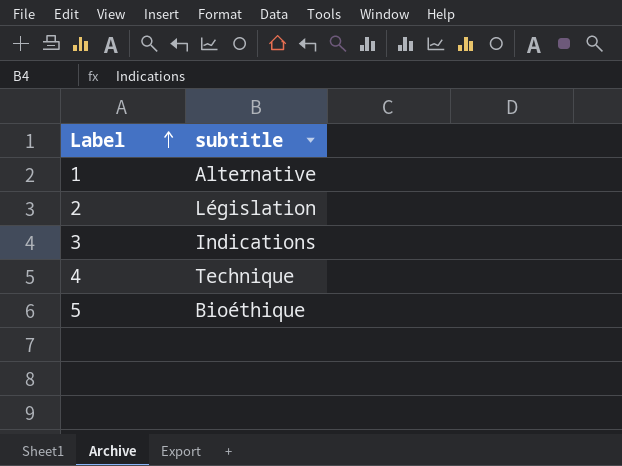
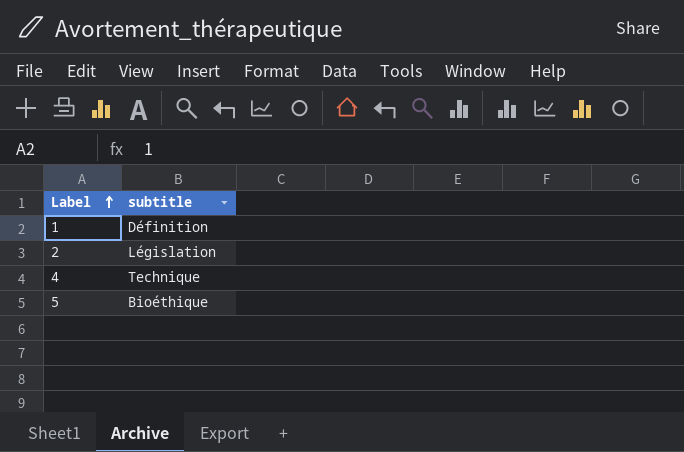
row 3: Indications -> none
1 | subtitle: Alternative -> Définition

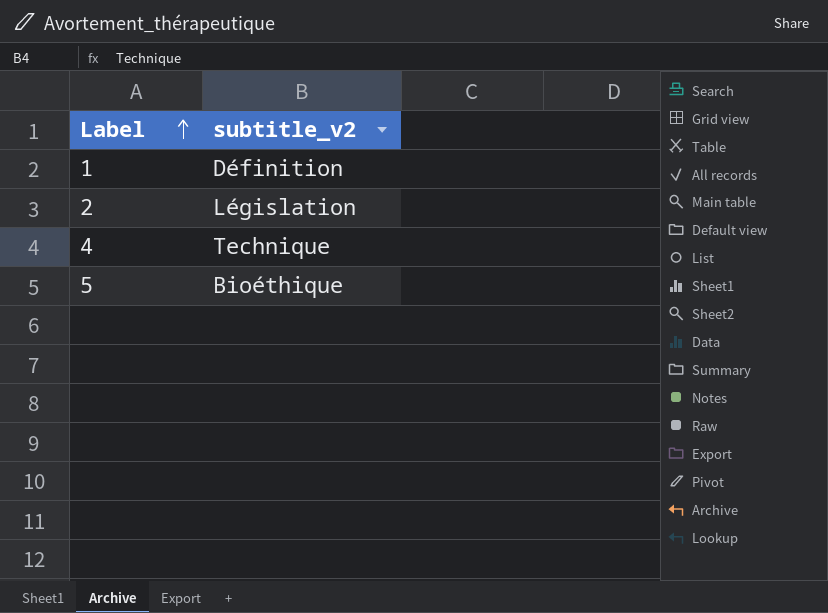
column name: subtitle -> subtitle_v2

